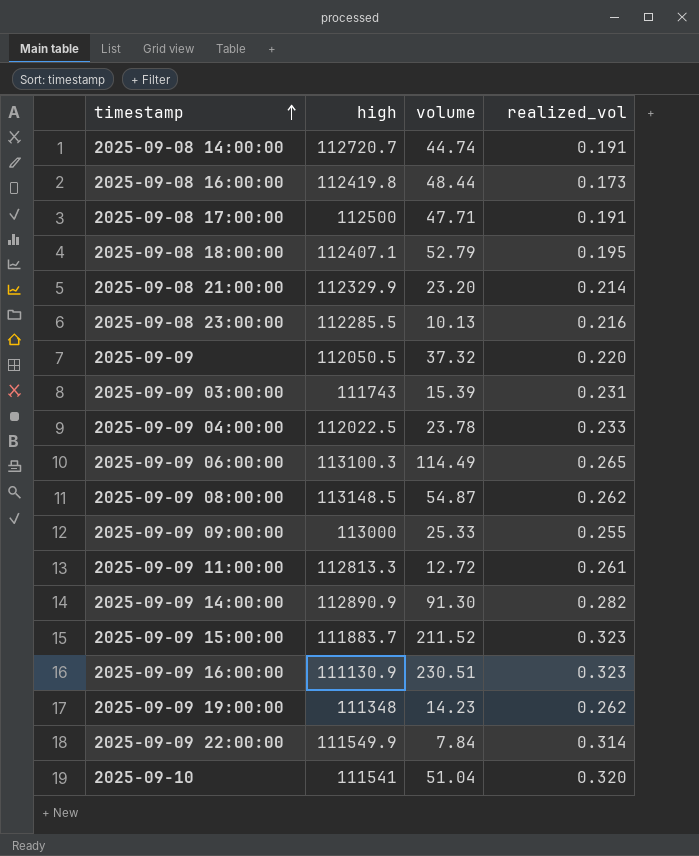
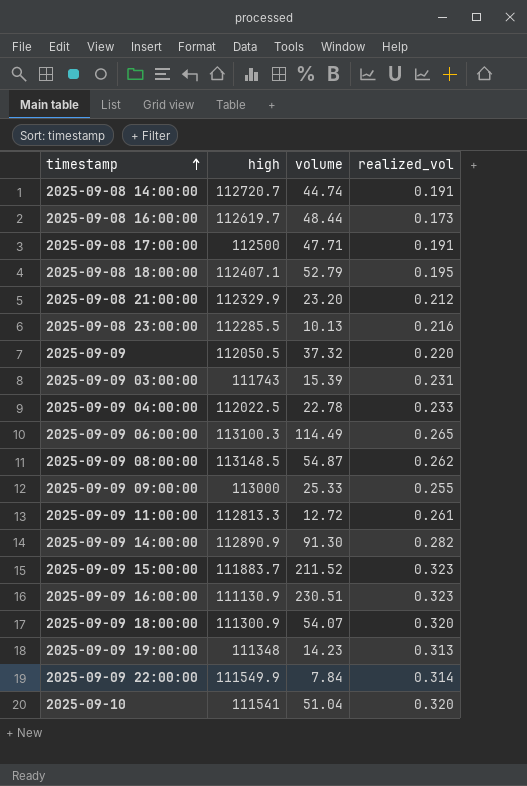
2025-09-08 16:00:00 | high: 112419.8 -> 112619.7
2025-09-08 21:00:00 | realized_vol: 0.214 -> 0.212
2025-09-09 04:00:00 | volume: 23.78 -> 22.78
row 2025-09-09 18:00:00: none -> 111300.9 | 54.07 | 0.320
2025-09-09 19:00:00 | realized_vol: 0.262 -> 0.313

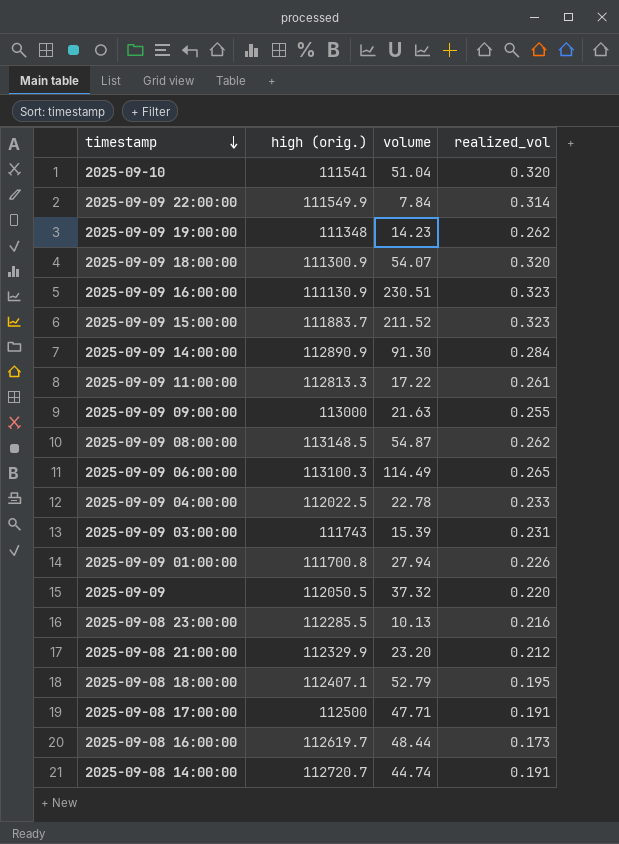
row order: timestamp ascending -> timestamp descending
column name: high -> high (orig.)
2025-09-09 19:00:00 | realized_vol: 0.313 -> 0.262
2025-09-09 14:00:00 | realized_vol: 0.282 -> 0.284
2025-09-09 11:00:00 | volume: 12.72 -> 17.22
2025-09-09 09:00:00 | volume: 25.33 -> 21.63
row 2025-09-09 01:00:00: none -> 111700.8 | 27.94 | 0.226

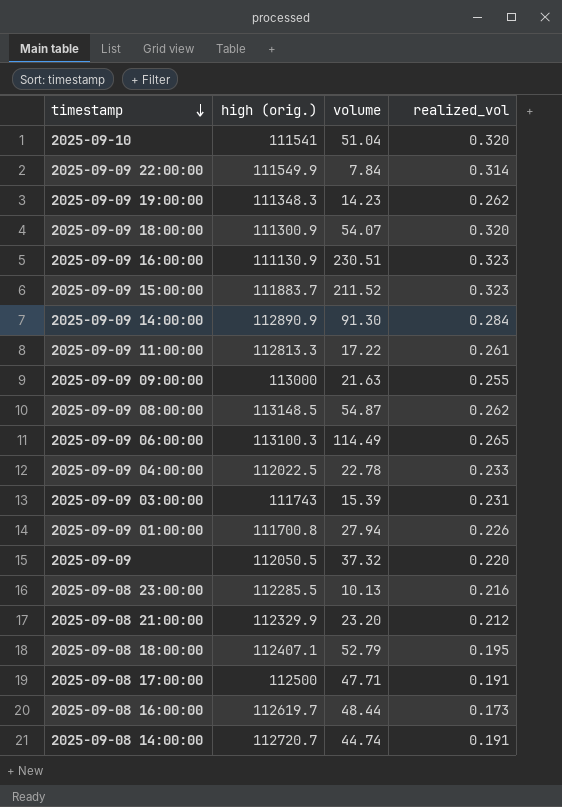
2025-09-09 19:00:00 | high (orig.): 111348 -> 111348.3

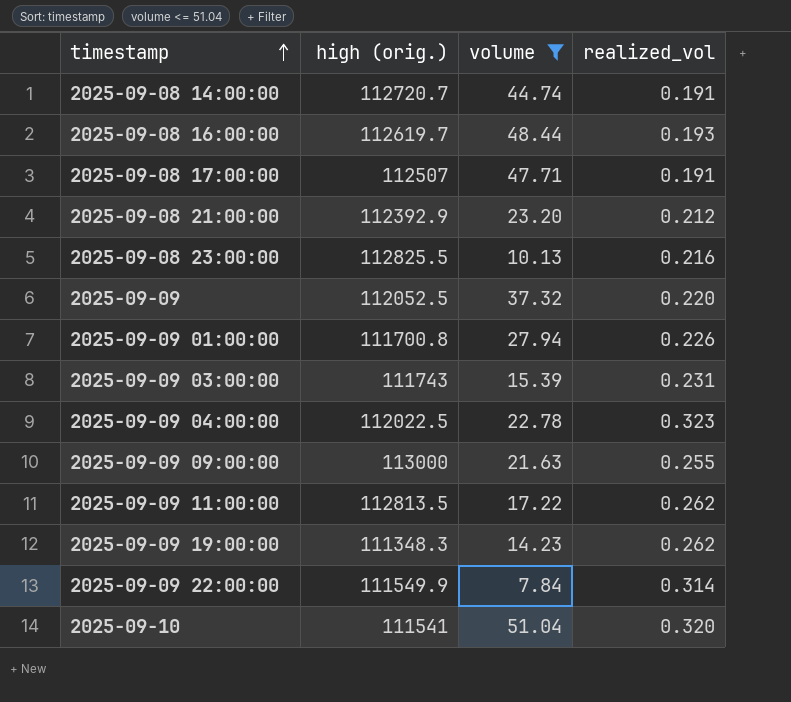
filter: none -> volume <= 51.04
row order: timestamp descending -> timestamp ascending
2025-09-08 16:00:00 | realized_vol: 0.173 -> 0.193
2025-09-08 17:00:00 | high (orig.): 112500 -> 112507
2025-09-08 21:00:00 | high (orig.): 112329.9 -> 112392.9
2025-09-08 23:00:00 | high (orig.): 112285.5 -> 112825.5
2025-09-09 | high (orig.): 112050.5 -> 112052.5
2025-09-09 04:00:00 | realized_vol: 0.233 -> 0.323
2025-09-09 11:00:00 | high (orig.): 112813.3 -> 112813.5
2025-09-09 11:00:00 | realized_vol: 0.261 -> 0.262

